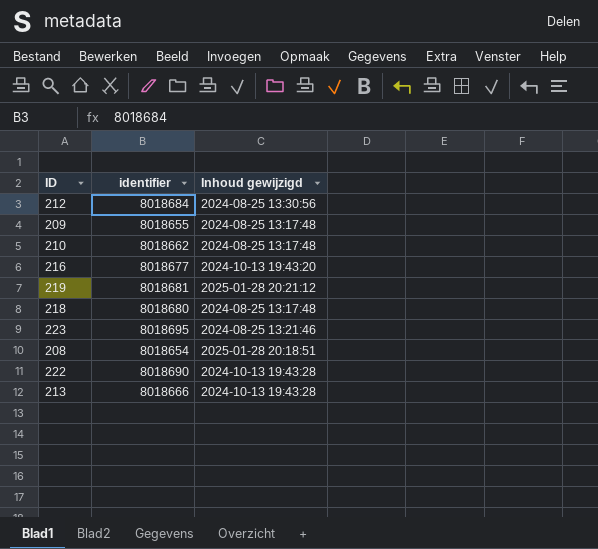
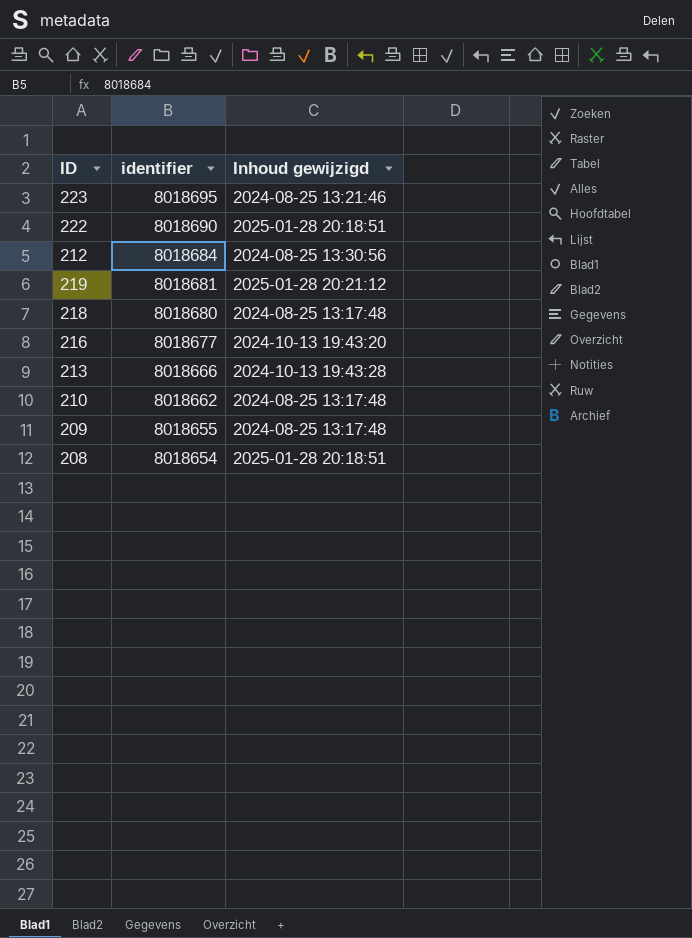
row order: none -> identifier descending
222 | Inhoud gewijzigd: 2024-10-13 19:43:28 -> 2025-01-28 20:18:51

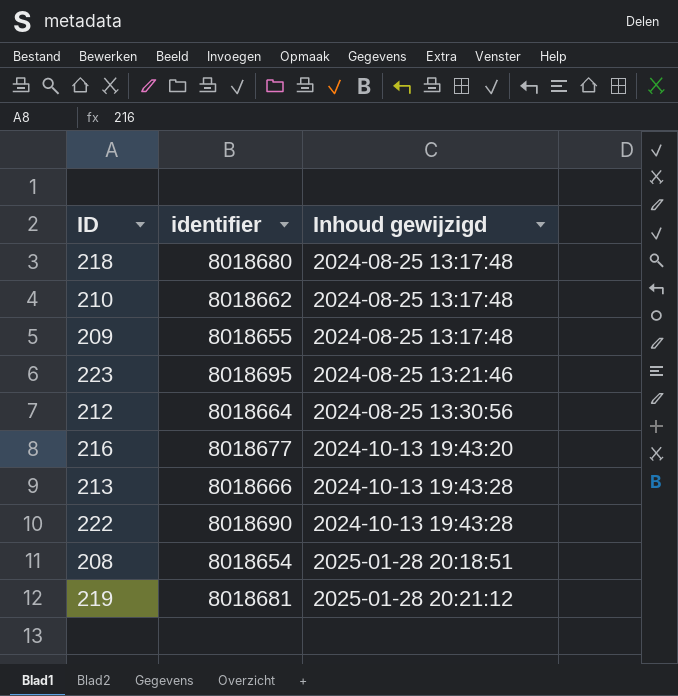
row order: identifier descending -> Inhoud gewijzigd ascending
212 | identifier: 8018684 -> 8018664
222 | Inhoud gewijzigd: 2025-01-28 20:18:51 -> 2024-10-13 19:43:28

